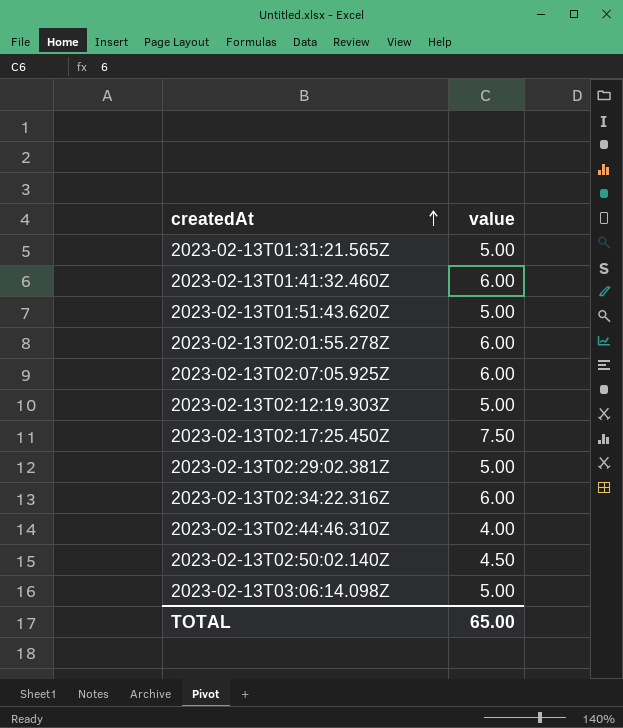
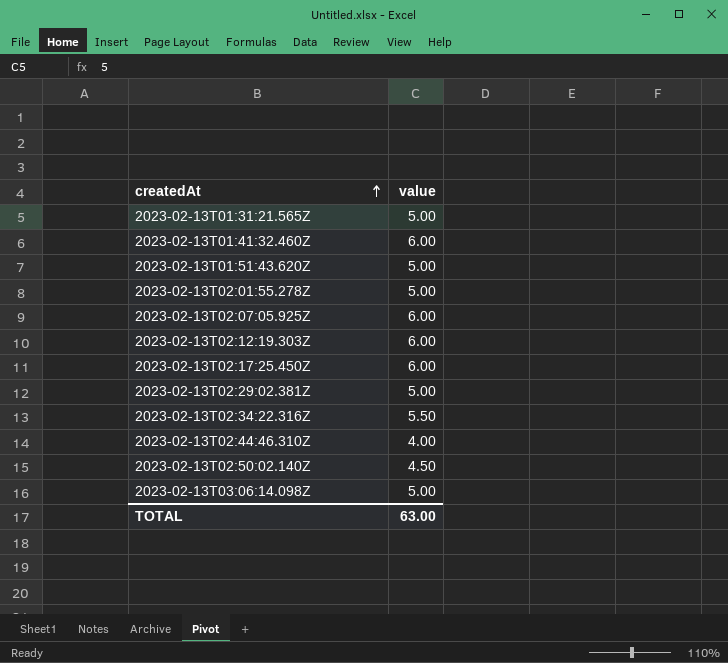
2023-02-13T02:01:55.278Z | value: 6.00 -> 5.00
2023-02-13T02:12:19.303Z | value: 5.00 -> 6.00
2023-02-13T02:17:25.450Z | value: 7.50 -> 6.00
2023-02-13T02:34:22.316Z | value: 6.00 -> 5.50
TOTAL | value: 65.00 -> 63.00

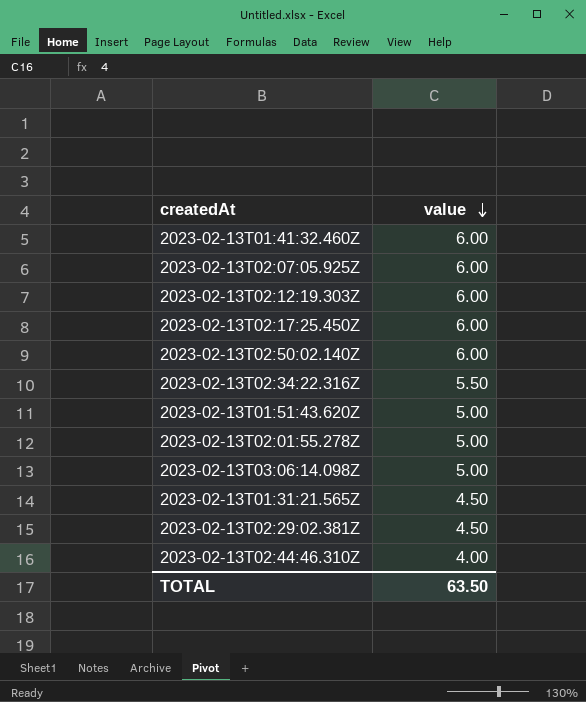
row order: createdAt ascending -> value descending
2023-02-13T02:50:02.140Z | value: 4.50 -> 6.00
2023-02-13T01:31:21.565Z | value: 5.00 -> 4.50
2023-02-13T02:29:02.381Z | value: 5.00 -> 4.50
TOTAL | value: 63.00 -> 63.50

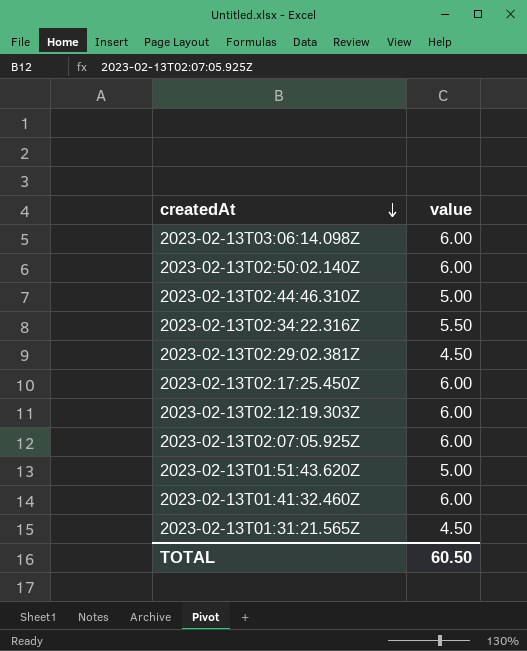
row order: value descending -> createdAt descending
row 2023-02-13T02:01:55.278Z: 5.00 -> none
2023-02-13T03:06:14.098Z | value: 5.00 -> 6.00
2023-02-13T02:44:46.310Z | value: 4.00 -> 5.00
TOTAL | value: 63.50 -> 60.50

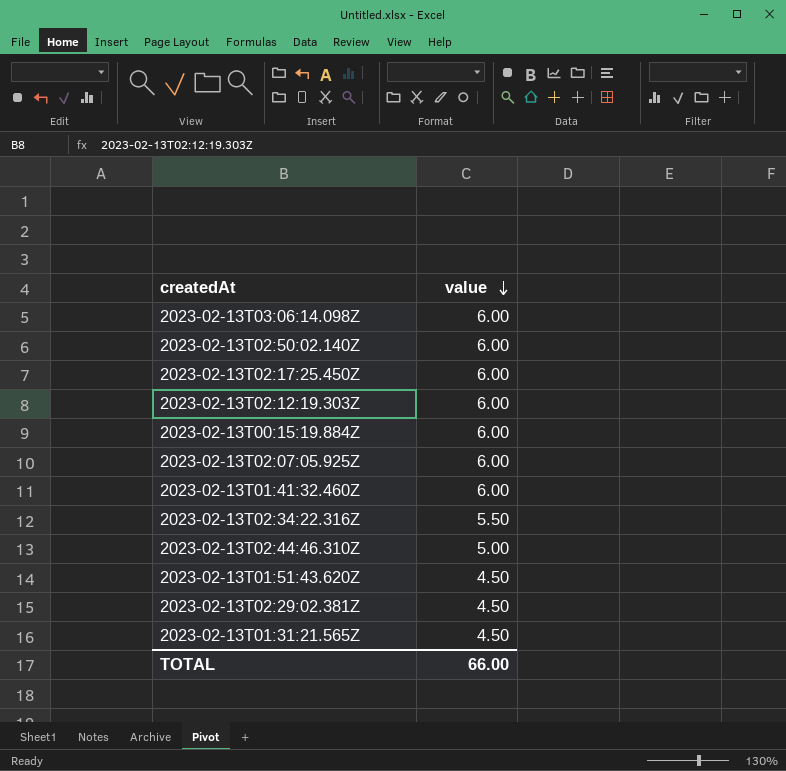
row order: createdAt descending -> value descending
row 2023-02-13T00:15:19.884Z: none -> 6.00
2023-02-13T01:51:43.620Z | value: 5.00 -> 4.50
TOTAL | value: 60.50 -> 66.00

